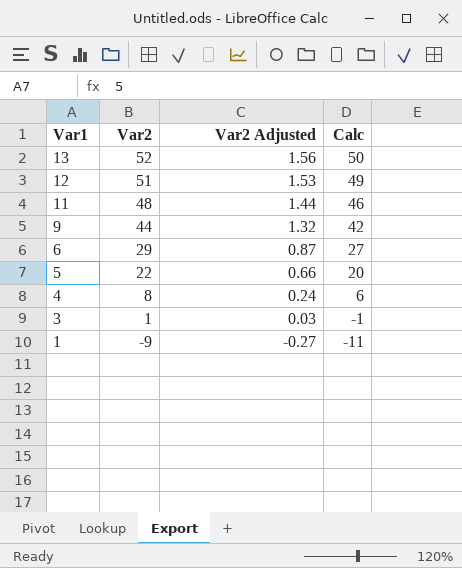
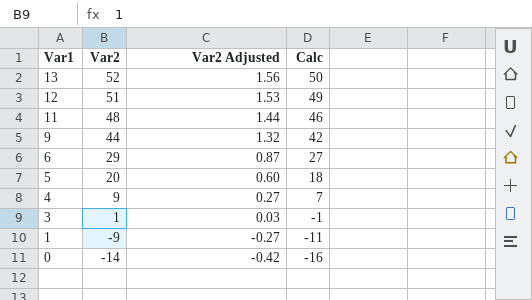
5 | Var2: 22 -> 20
5 | Var2 Adjusted: 0.66 -> 0.60
5 | Calc: 20 -> 18
4 | Var2: 8 -> 9
4 | Var2 Adjusted: 0.24 -> 0.27
4 | Calc: 6 -> 7
row 0: none -> -14 | -0.42 | -16

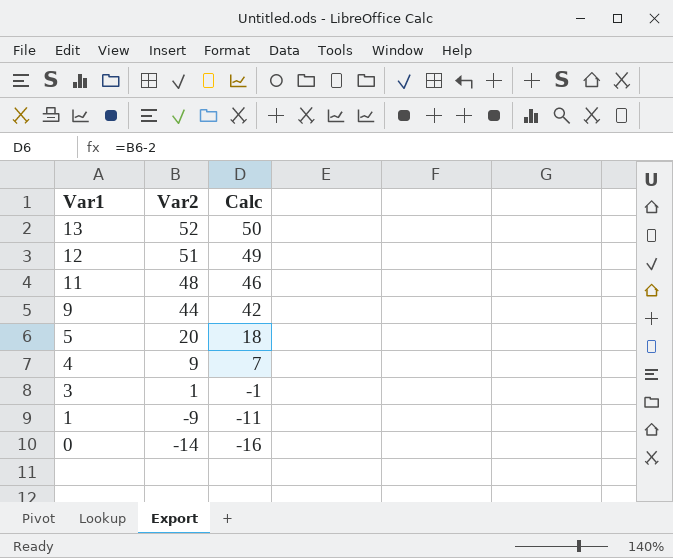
column Var2 Adjusted | formula: [Var2] * 0.03 -> none
row 6: 29 | 0.87 | 27 -> none

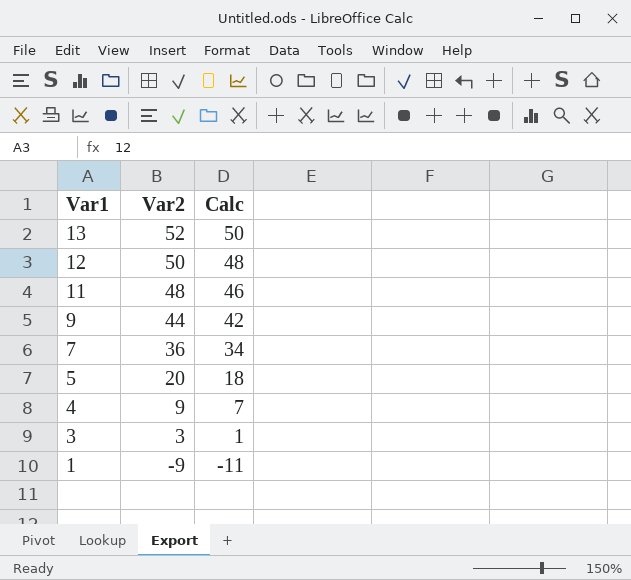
row 0: -14 | -16 -> none
12 | Var2: 51 -> 50
12 | Calc: 49 -> 48
row 7: none -> 36 | 34
3 | Var2: 1 -> 3
3 | Calc: -1 -> 1

